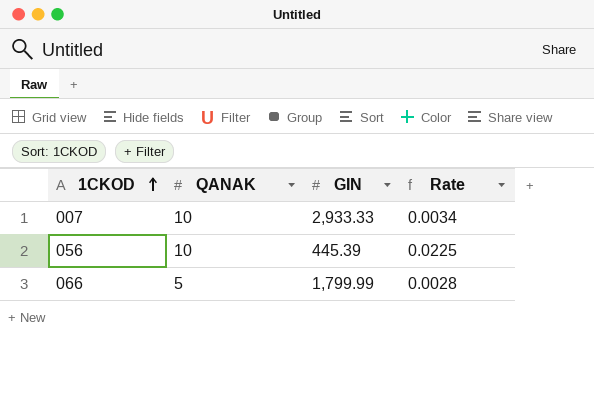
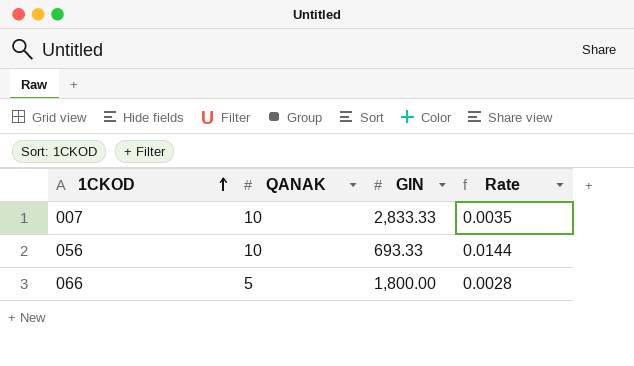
007 | GIN: 2,933.33 -> 2,833.33
007 | Rate: 0.0034 -> 0.0035
056 | GIN: 445.39 -> 693.33
056 | Rate: 0.0225 -> 0.0144
066 | GIN: 1,799.99 -> 1,800.00

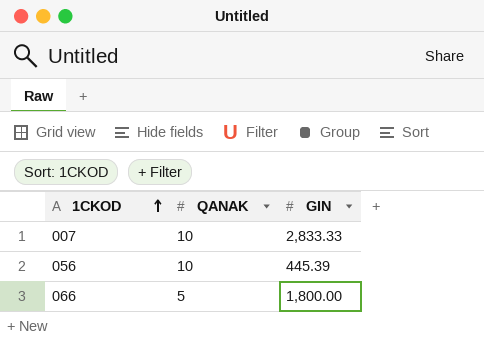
column Rate | formula: [QANAK] / [GIN] -> none
056 | GIN: 693.33 -> 445.39

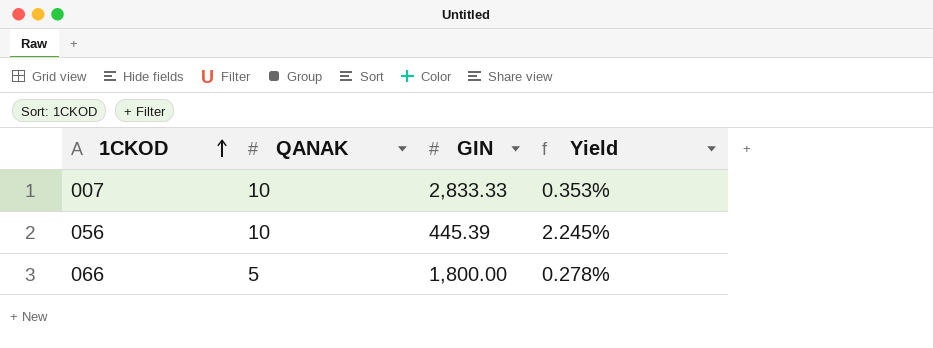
column Yield | formula: none -> [QANAK] / [GIN]

